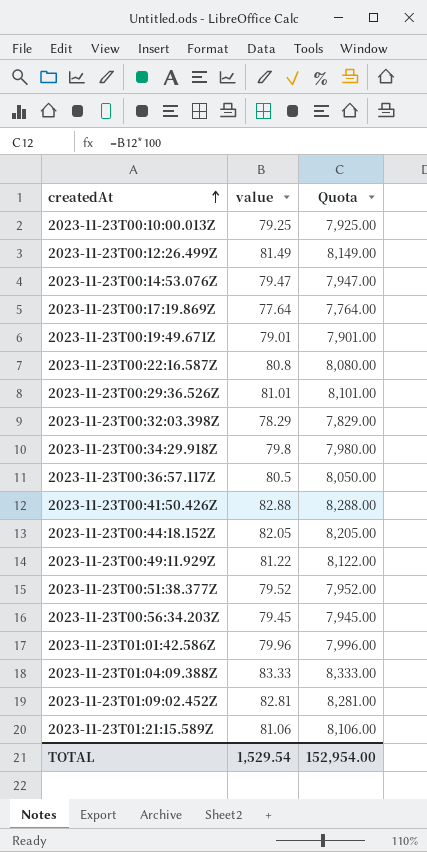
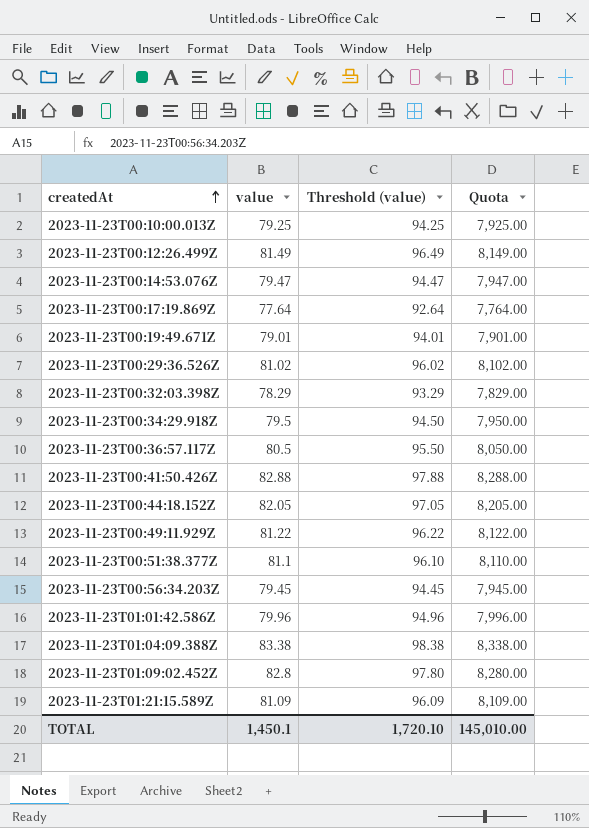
column Threshold (value) | formula: none -> [value] + 15
row 2023-11-23T00:22:16.587Z: 80.8 | 8,080.00 -> none
2023-11-23T00:29:36.526Z | value: 81.01 -> 81.02
2023-11-23T00:29:36.526Z | Quota: 8,101.00 -> 8,102.00
2023-11-23T00:34:29.918Z | value: 79.8 -> 79.5
2023-11-23T00:34:29.918Z | Quota: 7,980.00 -> 7,950.00
2023-11-23T00:51:38.377Z | value: 79.52 -> 81.1
2023-11-23T00:51:38.377Z | Quota: 7,952.00 -> 8,110.00
2023-11-23T01:04:09.388Z | value: 83.33 -> 83.38
2023-11-23T01:04:09.388Z | Quota: 8,333.00 -> 8,338.00
2023-11-23T01:09:02.452Z | value: 82.81 -> 82.8
2023-11-23T01:09:02.452Z | Quota: 8,281.00 -> 8,280.00
2023-11-23T01:21:15.589Z | value: 81.06 -> 81.09
2023-11-23T01:21:15.589Z | Quota: 8,106.00 -> 8,109.00
TOTAL | value: 1,529.54 -> 1,450.1
TOTAL | Quota: 152,954.00 -> 145,010.00

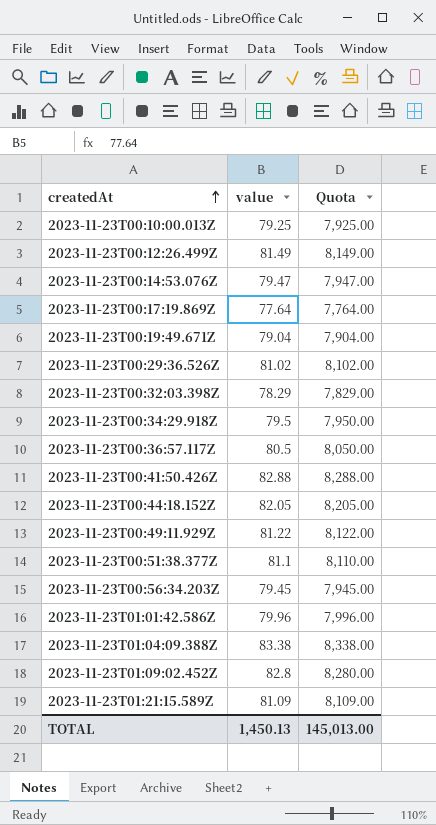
column Threshold (value) | formula: [value] + 15 -> none
2023-11-23T00:19:49.671Z | value: 79.01 -> 79.04
2023-11-23T00:19:49.671Z | Quota: 7,901.00 -> 7,904.00
TOTAL | value: 1,450.1 -> 1,450.13
TOTAL | Quota: 145,010.00 -> 145,013.00

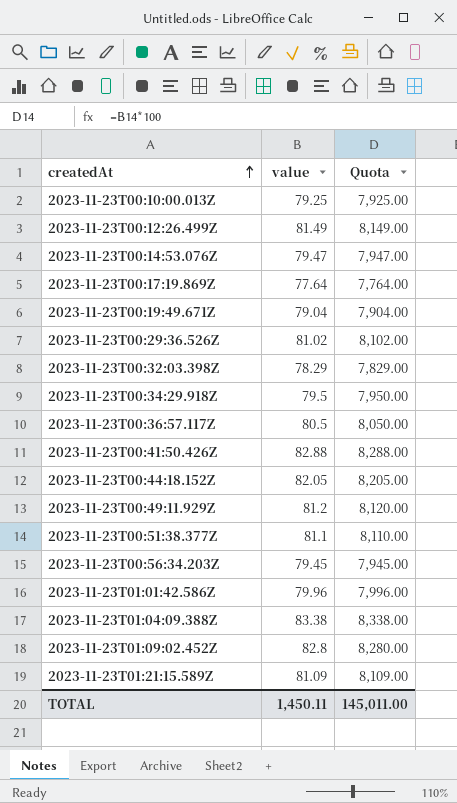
2023-11-23T00:49:11.929Z | value: 81.22 -> 81.2
2023-11-23T00:49:11.929Z | Quota: 8,122.00 -> 8,120.00
TOTAL | value: 1,450.13 -> 1,450.11
TOTAL | Quota: 145,013.00 -> 145,011.00

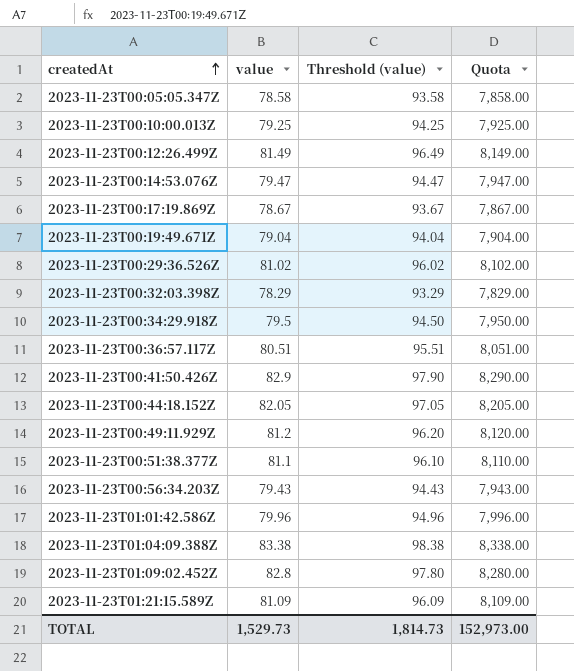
column Threshold (value) | formula: none -> [value] + 15
row 2023-11-23T00:05:05.347Z: none -> 78.58 | 93.58 | 7,858.00
2023-11-23T00:17:19.869Z | value: 77.64 -> 78.67
2023-11-23T00:17:19.869Z | Quota: 7,764.00 -> 7,867.00
2023-11-23T00:36:57.117Z | value: 80.5 -> 80.51
2023-11-23T00:36:57.117Z | Quota: 8,050.00 -> 8,051.00
2023-11-23T00:41:50.426Z | value: 82.88 -> 82.9
2023-11-23T00:41:50.426Z | Quota: 8,288.00 -> 8,290.00
2023-11-23T00:56:34.203Z | value: 79.45 -> 79.43
2023-11-23T00:56:34.203Z | Quota: 7,945.00 -> 7,943.00
TOTAL | value: 1,450.11 -> 1,529.73
TOTAL | Quota: 145,011.00 -> 152,973.00

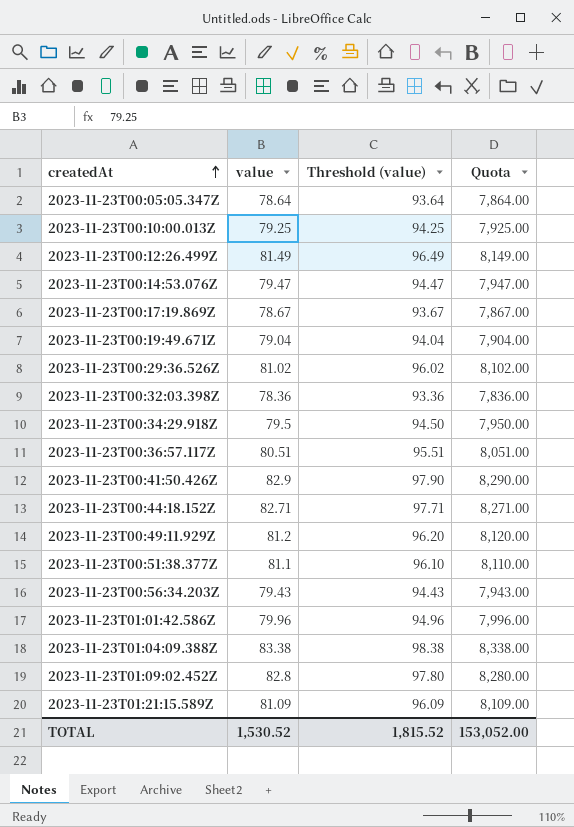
2023-11-23T00:05:05.347Z | value: 78.58 -> 78.64
2023-11-23T00:05:05.347Z | Threshold (value): 93.58 -> 93.64
2023-11-23T00:05:05.347Z | Quota: 7,858.00 -> 7,864.00
2023-11-23T00:32:03.398Z | value: 78.29 -> 78.36
2023-11-23T00:32:03.398Z | Threshold (value): 93.29 -> 93.36
2023-11-23T00:32:03.398Z | Quota: 7,829.00 -> 7,836.00
2023-11-23T00:44:18.152Z | value: 82.05 -> 82.71
2023-11-23T00:44:18.152Z | Threshold (value): 97.05 -> 97.71
2023-11-23T00:44:18.152Z | Quota: 8,205.00 -> 8,271.00
TOTAL | value: 1,529.73 -> 1,530.52
TOTAL | Threshold (value): 1,814.73 -> 1,815.52
TOTAL | Quota: 152,973.00 -> 153,052.00

